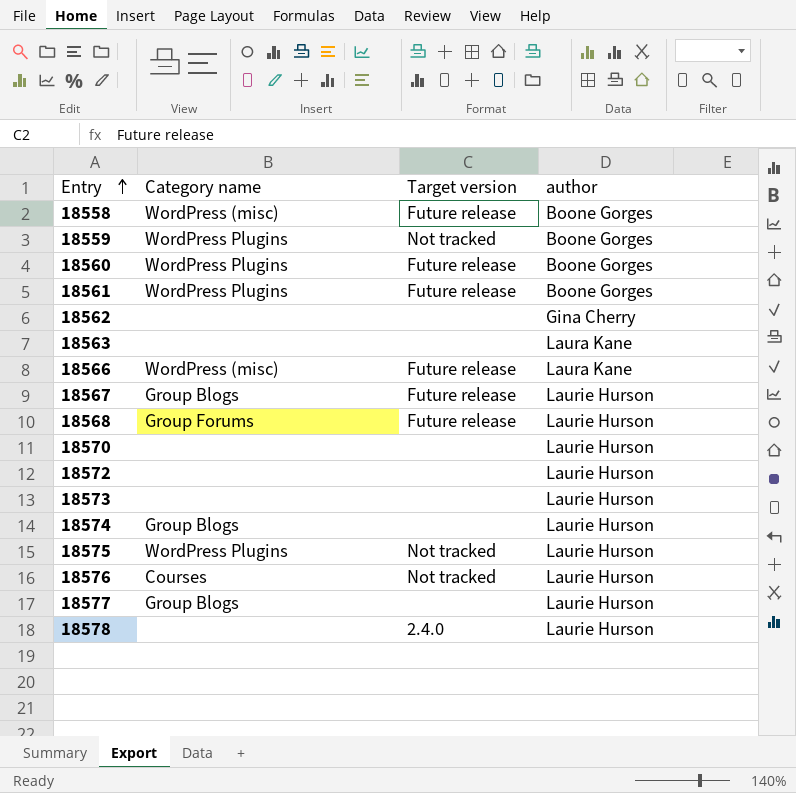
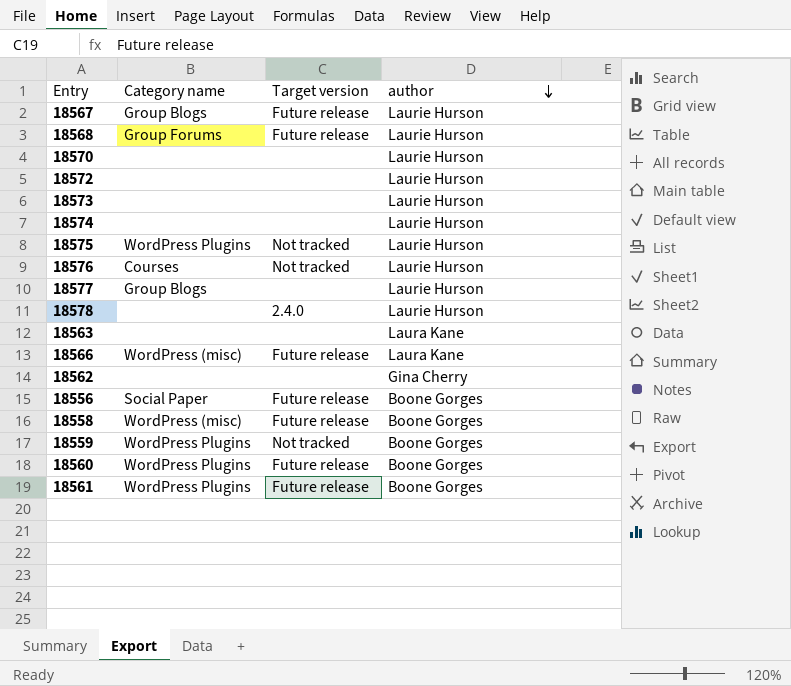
row order: Entry ascending -> author descending
18574 | Category name: Group Blogs -> none
row 18556: none -> Social Paper | Future release | Boone Gorges

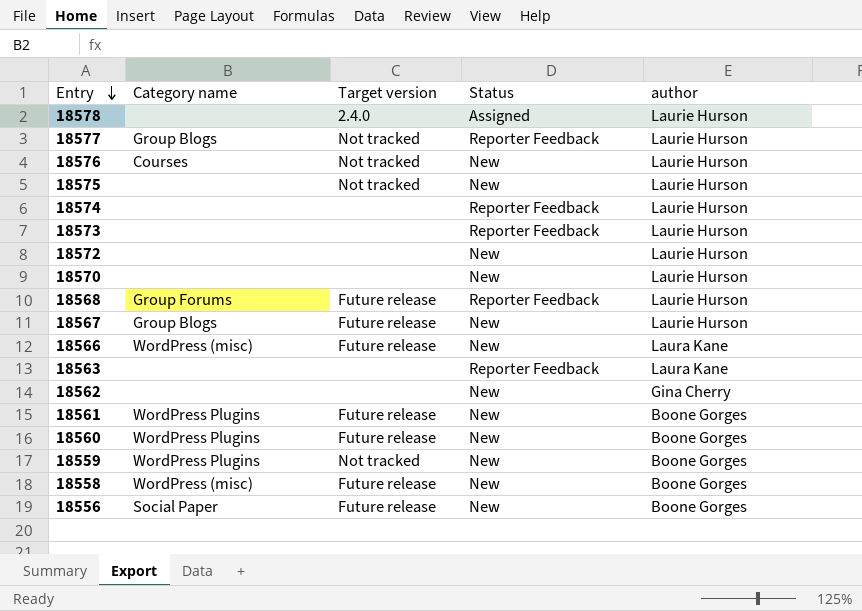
row order: author descending -> Entry descending
column Status | position: none -> 4
18577 | Target version: none -> Not tracked
18575 | Category name: WordPress Plugins -> none

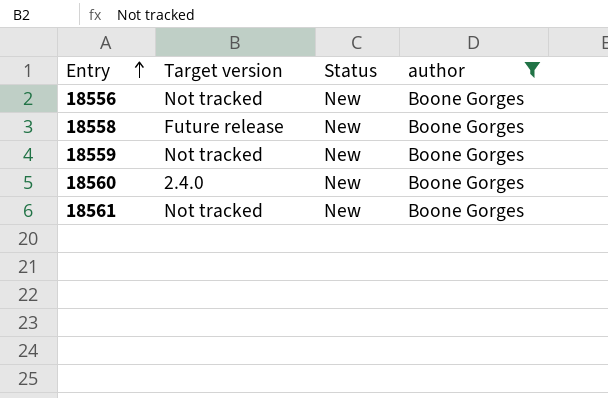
filter: none -> author = Boone Gorges
row order: Entry descending -> Entry ascending
column Category name | position: 2 -> none
18556 | Target version: Future release -> Not tracked
18560 | Target version: Future release -> 2.4.0
18561 | Target version: Future release -> Not tracked

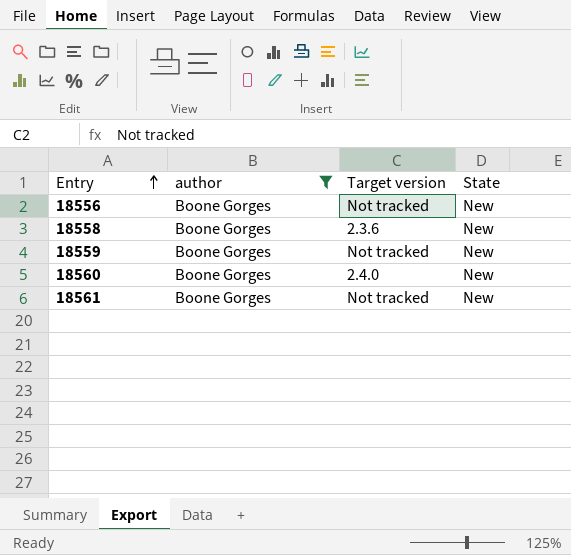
column author | position: 4 -> 2
column name: Status -> State
18558 | Target version: Future release -> 2.3.6

